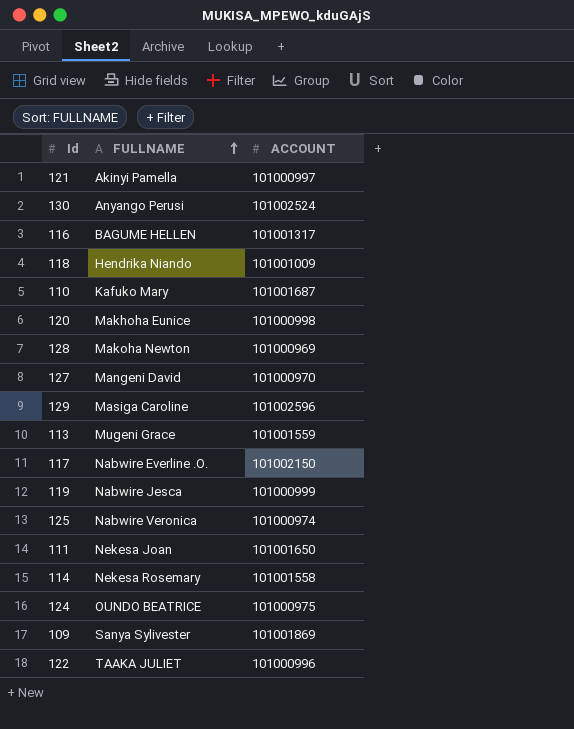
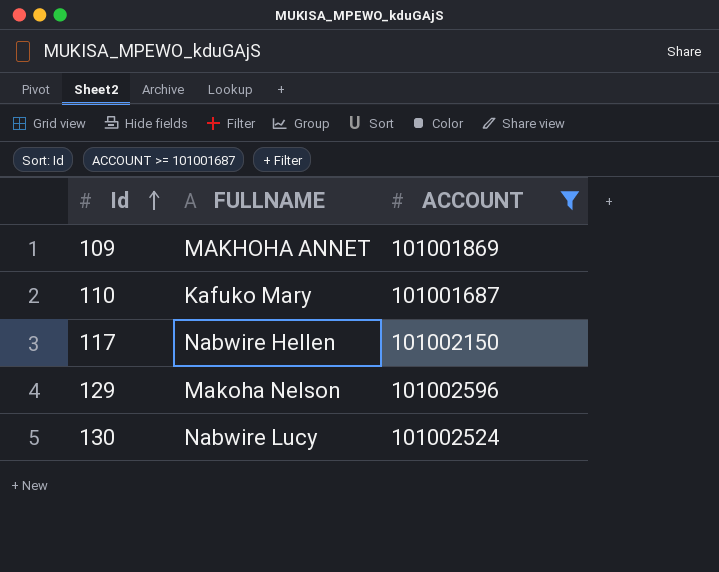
filter: none -> ACCOUNT >= 101001687
row order: FULLNAME ascending -> Id ascending
109 | FULLNAME: Sanya Sylivester -> MAKHOHA ANNET
117 | FULLNAME: Nabwire Everline .O. -> Nabwire Hellen
129 | FULLNAME: Masiga Caroline -> Makoha Nelson
130 | FULLNAME: Anyango Perusi -> Nabwire Lucy

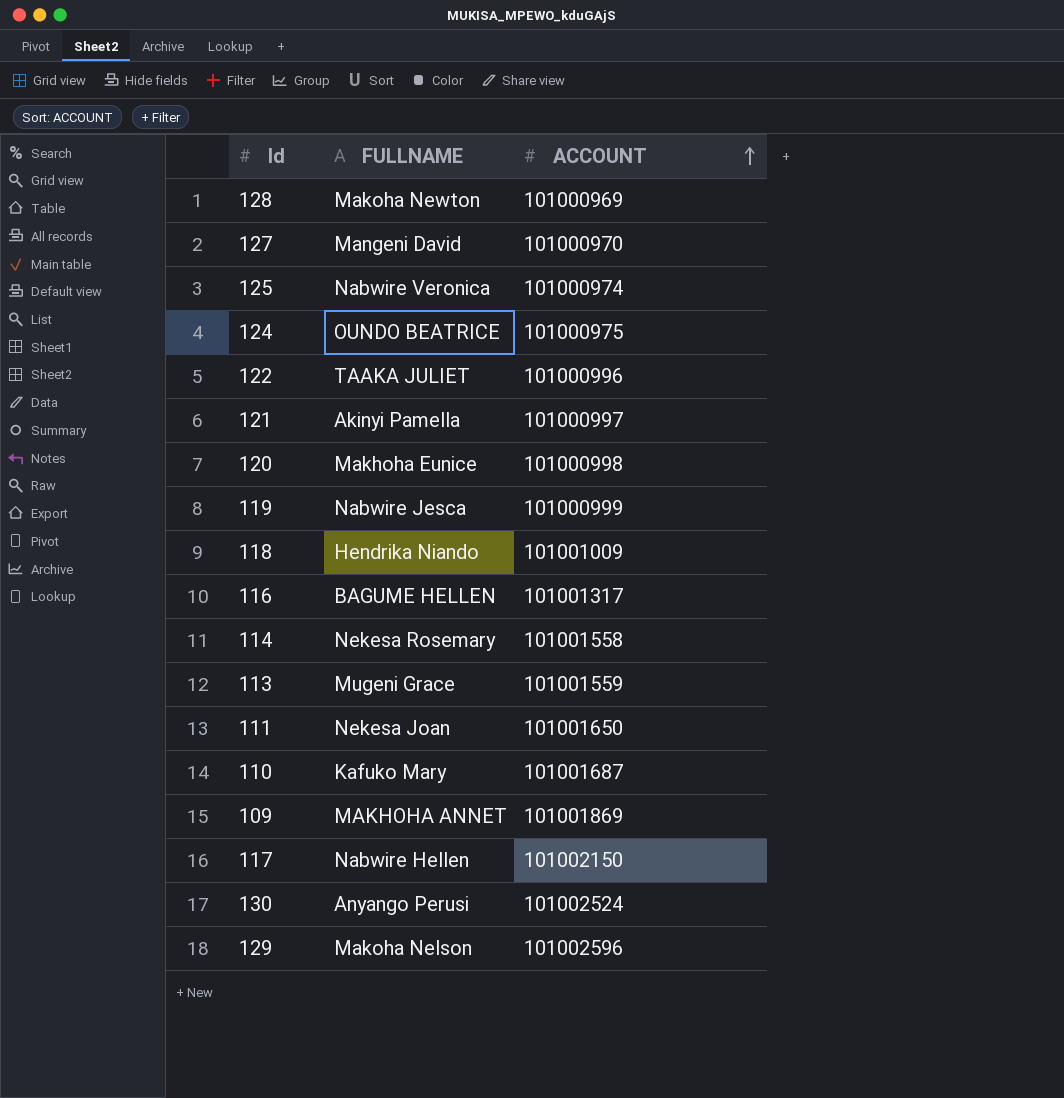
filter: ACCOUNT >= 101001687 -> none
row order: Id ascending -> ACCOUNT ascending
130 | FULLNAME: Nabwire Lucy -> Anyango Perusi

